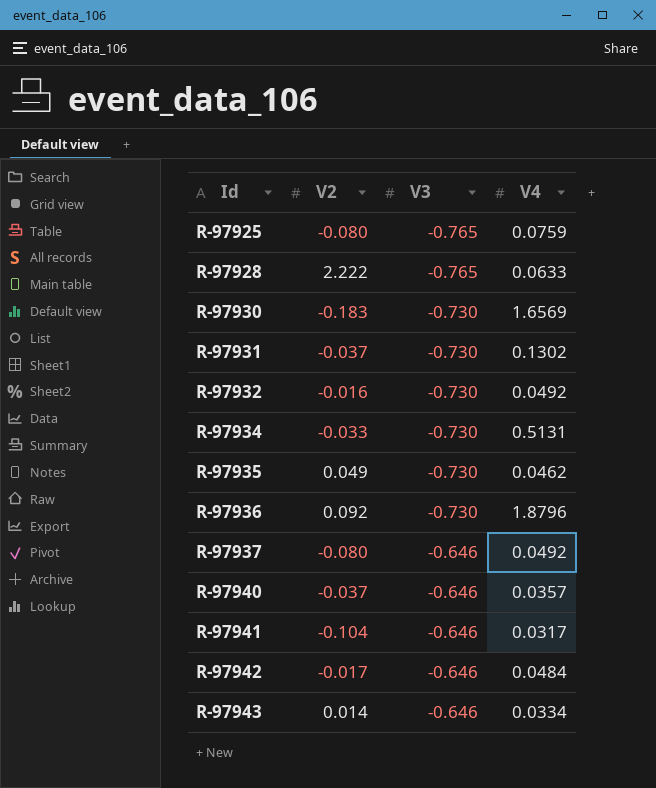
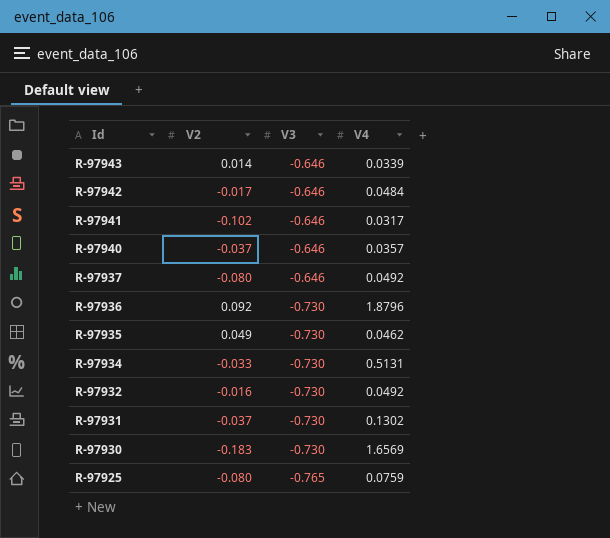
row order: Id ascending -> Id descending
row R-97928: 2.222 | -0.765 | 0.0633 -> none
R-97943 | V4: 0.0334 -> 0.0339
R-97941 | V2: -0.104 -> -0.102

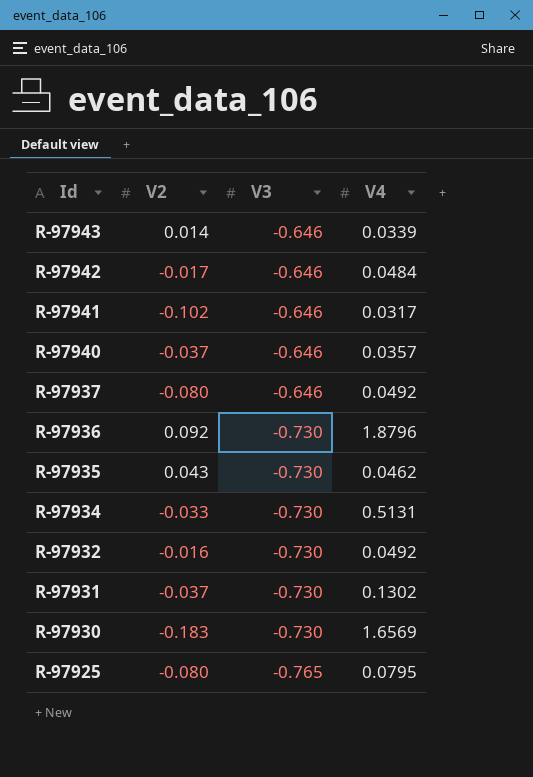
R-97935 | V2: 0.049 -> 0.043
R-97925 | V4: 0.0759 -> 0.0795

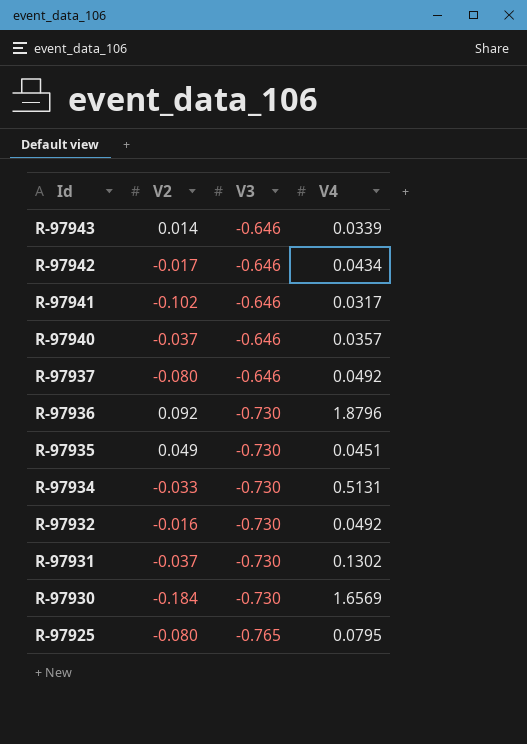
R-97942 | V4: 0.0484 -> 0.0434
R-97935 | V2: 0.043 -> 0.049
R-97935 | V4: 0.0462 -> 0.0451
R-97930 | V2: -0.183 -> -0.184

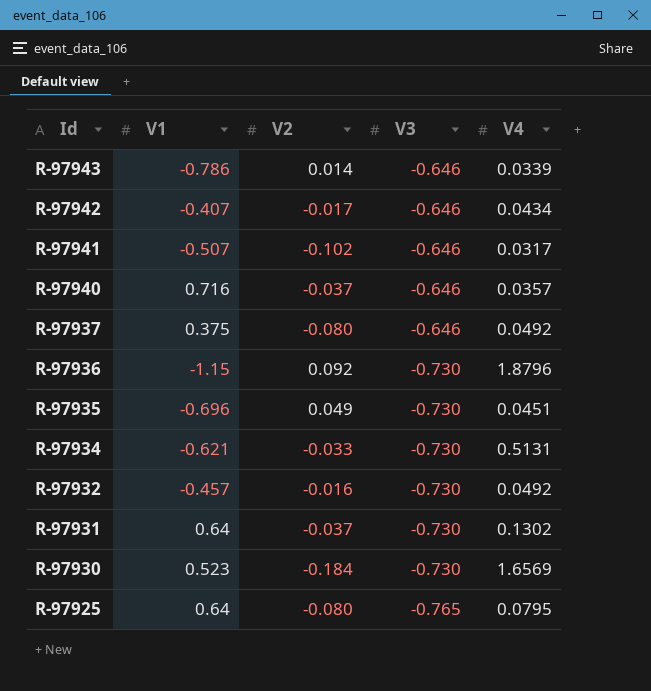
column V1 | position: none -> 2

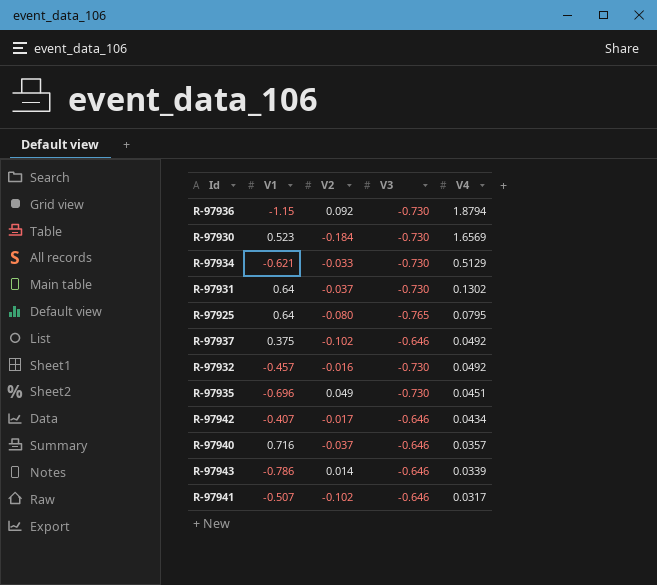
row order: Id descending -> V4 descending
R-97936 | V4: 1.8796 -> 1.8794
R-97934 | V4: 0.5131 -> 0.5129
R-97937 | V2: -0.080 -> -0.102

